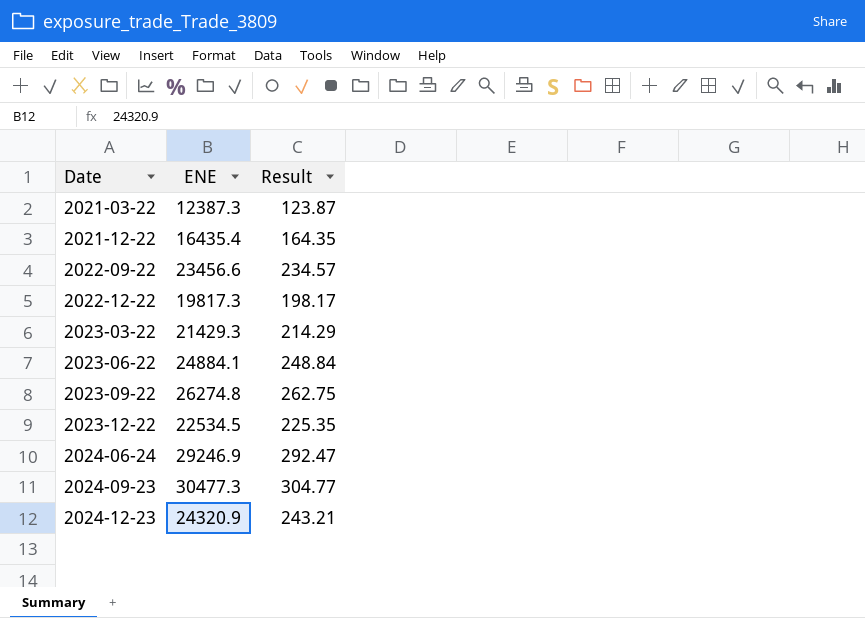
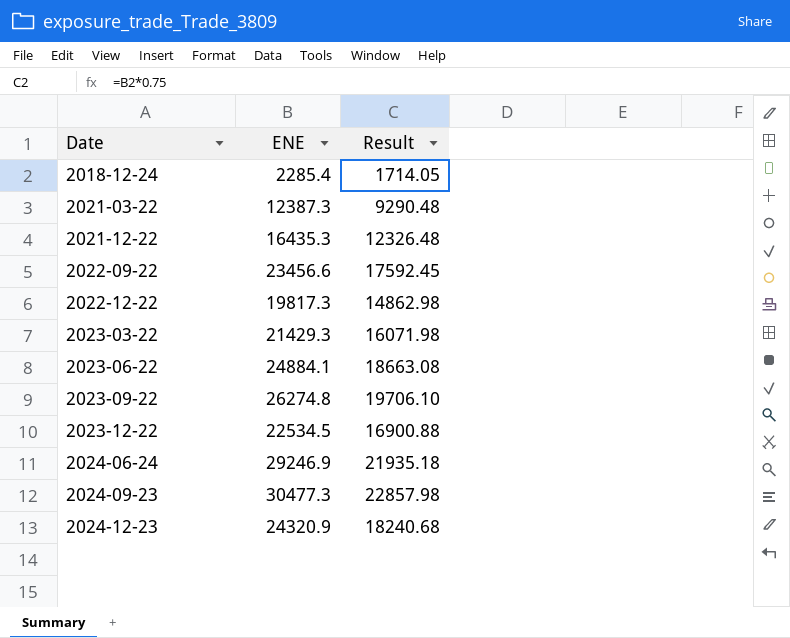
column Result | formula: [ENE] * 0.01 -> [ENE] * 0.75
row 2018-12-24: none -> 2285.4 | 1714.05
2021-12-22 | ENE: 16435.4 -> 16435.3

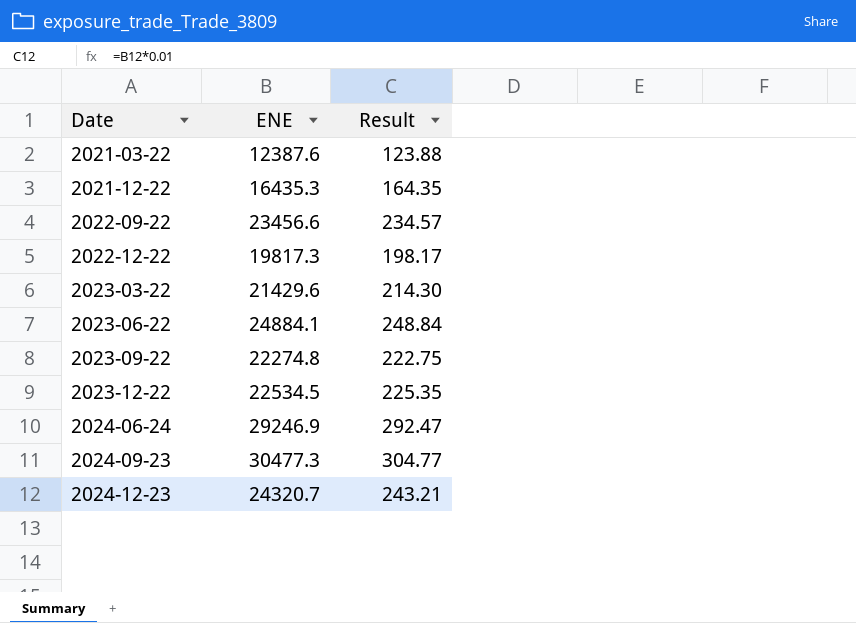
column Result | formula: [ENE] * 0.75 -> [ENE] * 0.01
row 2018-12-24: 2285.4 | 1714.05 -> none
2021-03-22 | ENE: 12387.3 -> 12387.6
2023-03-22 | ENE: 21429.3 -> 21429.6
2023-09-22 | ENE: 26274.8 -> 22274.8
2024-12-23 | ENE: 24320.9 -> 24320.7

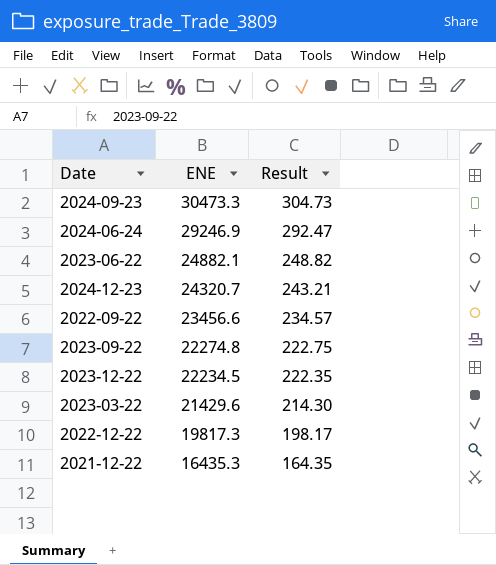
row order: Date ascending -> ENE descending
row 2021-03-22: 12387.6 | 123.88 -> none
2024-09-23 | ENE: 30477.3 -> 30473.3
2024-09-23 | Result: 304.77 -> 304.73
2023-06-22 | ENE: 24884.1 -> 24882.1
2023-06-22 | Result: 248.84 -> 248.82
2023-12-22 | ENE: 22534.5 -> 22234.5
2023-12-22 | Result: 225.35 -> 222.35

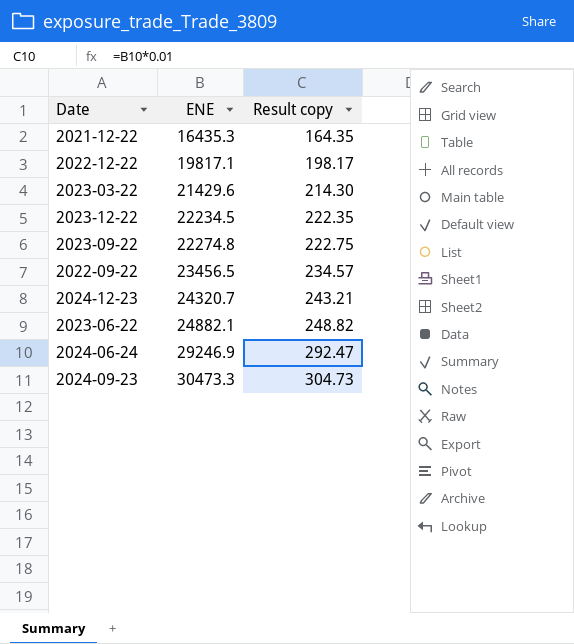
row order: ENE descending -> ENE ascending
column name: Result -> Result copy
2022-12-22 | ENE: 19817.3 -> 19817.1
2022-09-22 | ENE: 23456.6 -> 23456.5

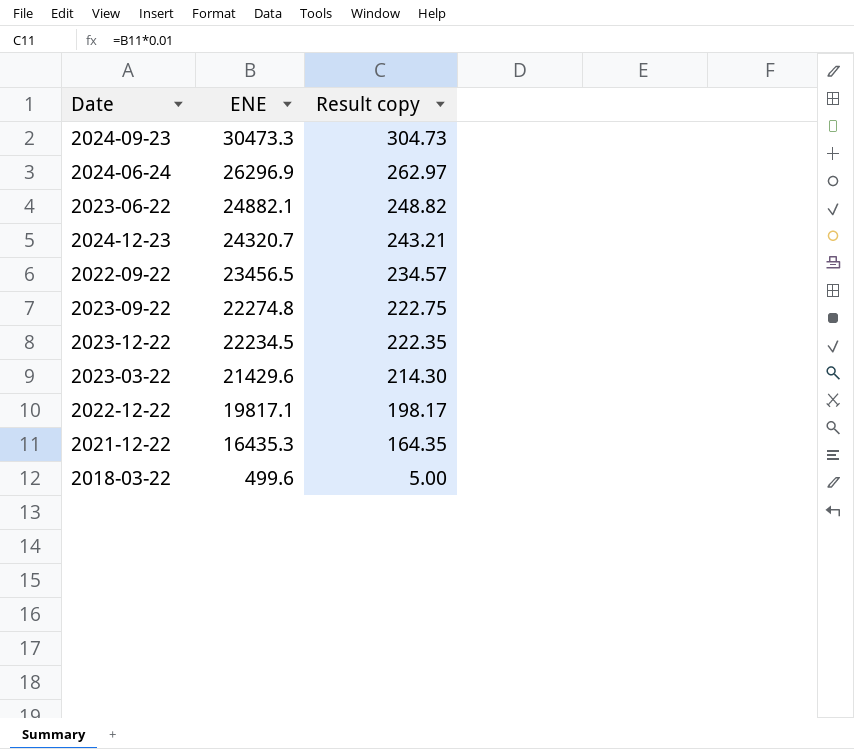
row order: ENE ascending -> ENE descending
2024-06-24 | ENE: 29246.9 -> 26296.9
2024-06-24 | Result copy: 292.47 -> 262.97
row 2018-03-22: none -> 499.6 | 5.00

